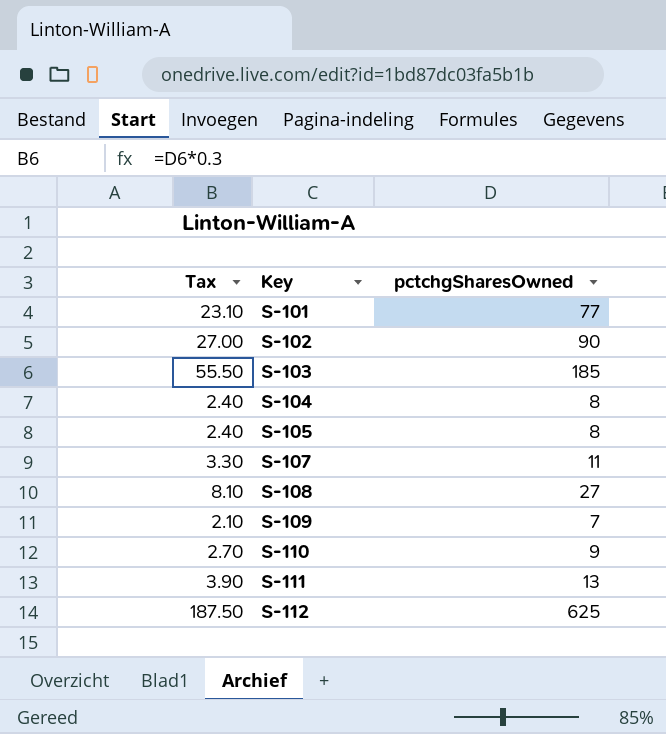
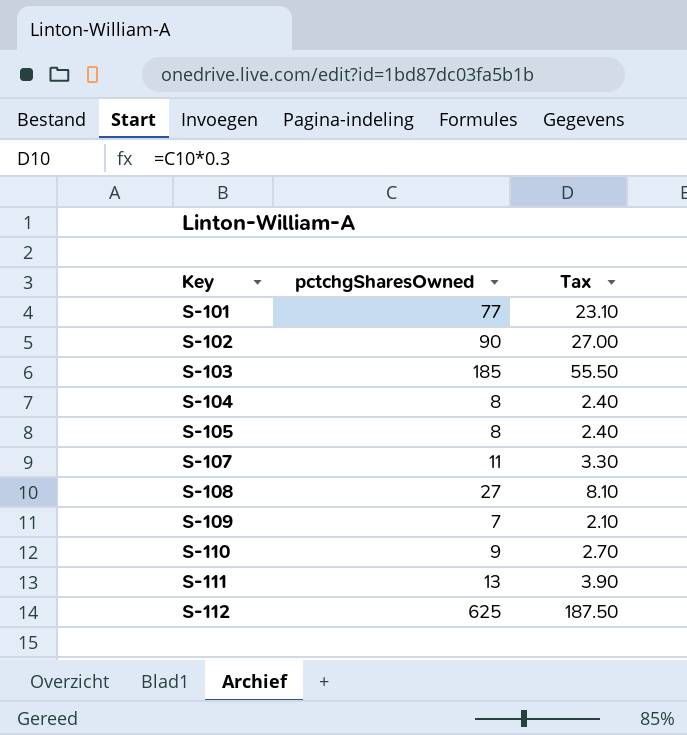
column Tax | position: 1 -> 3

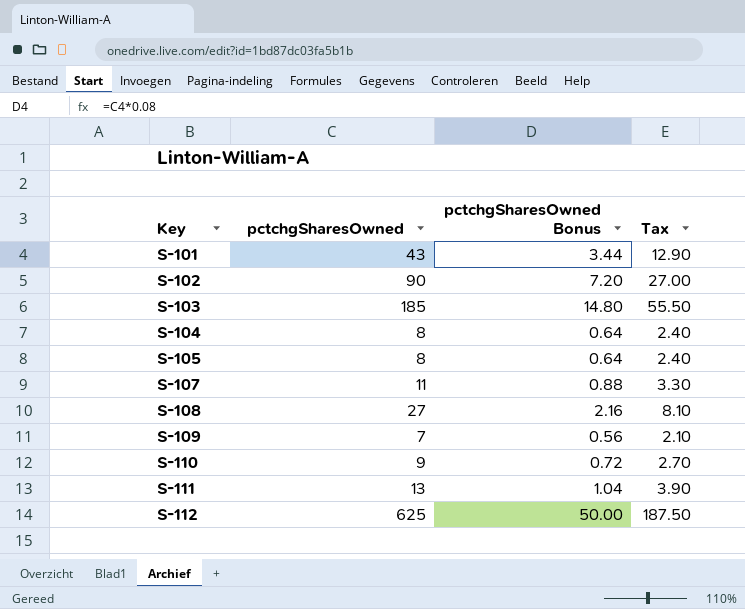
column pctchgSharesOwned Bonus | formula: none -> [pctchgSharesOwned] * 0.08
S-101 | pctchgSharesOwned: 77 -> 43
S-101 | Tax: 23.10 -> 12.90

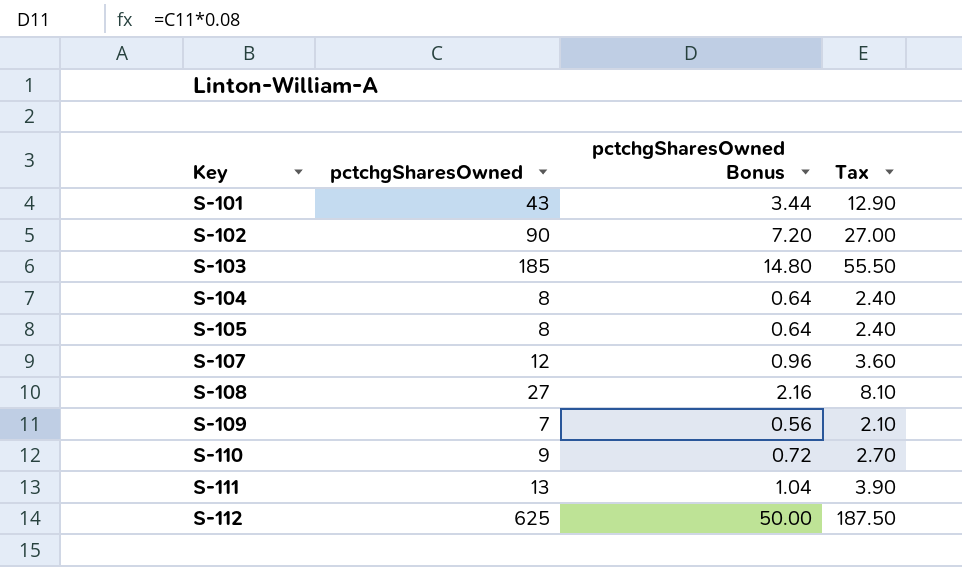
S-107 | pctchgSharesOwned: 11 -> 12
S-107 | pctchgSharesOwned Bonus: 0.88 -> 0.96
S-107 | Tax: 3.30 -> 3.60

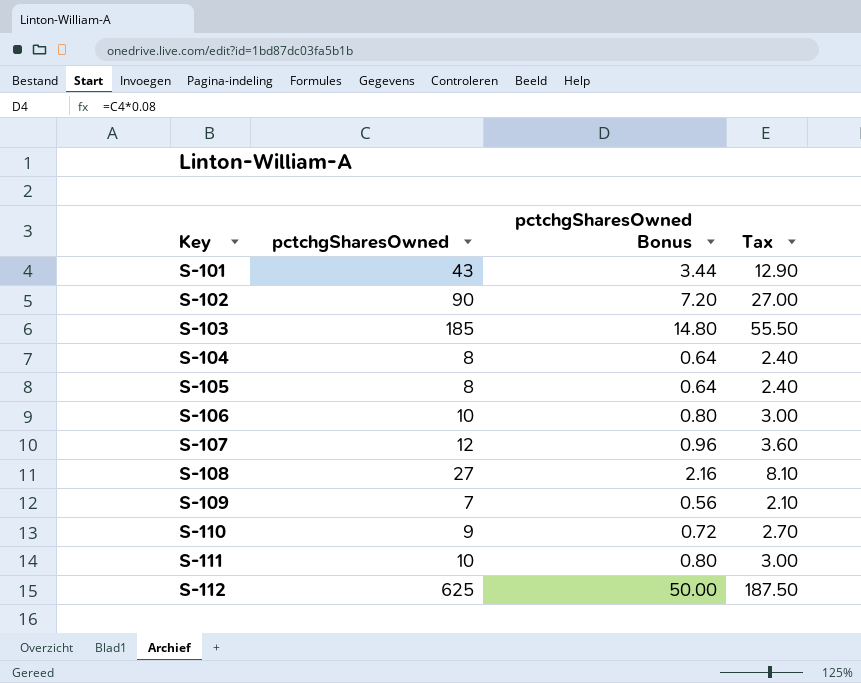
row S-106: none -> 10 | 0.80 | 3.00
S-111 | pctchgSharesOwned: 13 -> 10
S-111 | pctchgSharesOwned Bonus: 1.04 -> 0.80
S-111 | Tax: 3.90 -> 3.00

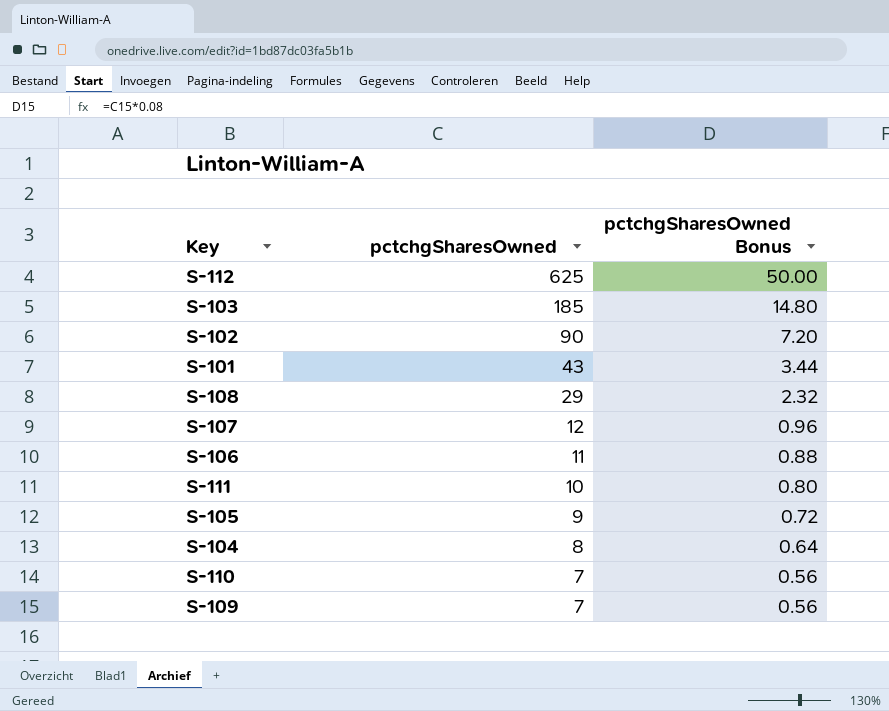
row order: Key ascending -> pctchgSharesOwned descending
column Tax | formula: [pctchgSharesOwned] * 0.3 -> none
S-108 | pctchgSharesOwned: 27 -> 29
S-108 | pctchgSharesOwned Bonus: 2.16 -> 2.32
S-106 | pctchgSharesOwned: 10 -> 11
S-106 | pctchgSharesOwned Bonus: 0.80 -> 0.88
S-105 | pctchgSharesOwned: 8 -> 9
S-105 | pctchgSharesOwned Bonus: 0.64 -> 0.72
S-110 | pctchgSharesOwned: 9 -> 7
S-110 | pctchgSharesOwned Bonus: 0.72 -> 0.56

